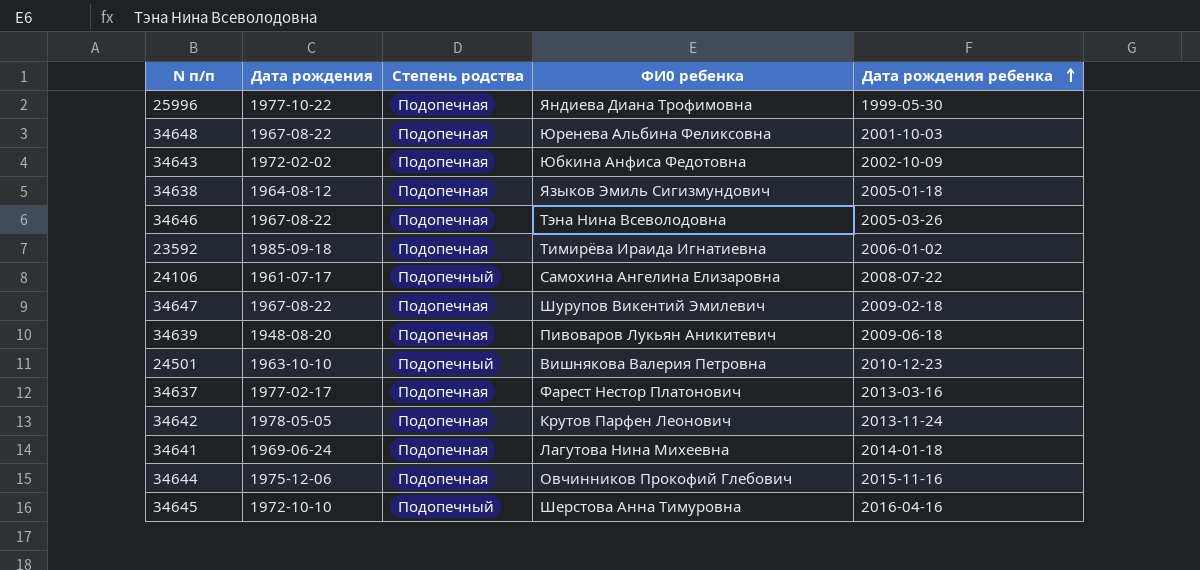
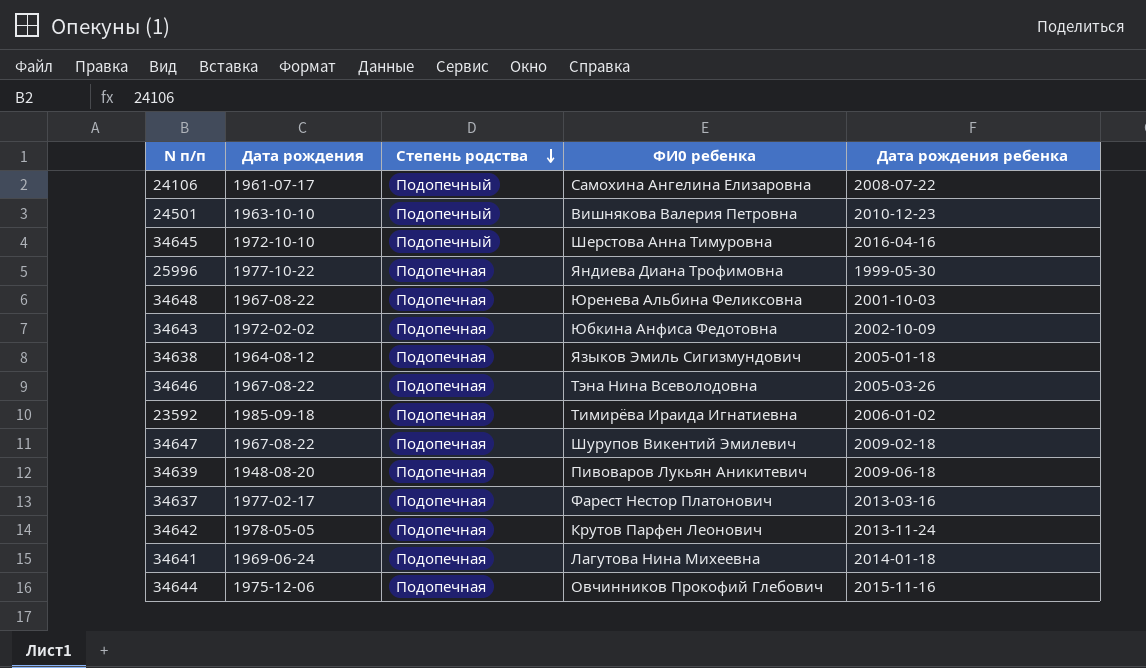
row order: Дата рождения ребенка ascending -> Степень родства descending

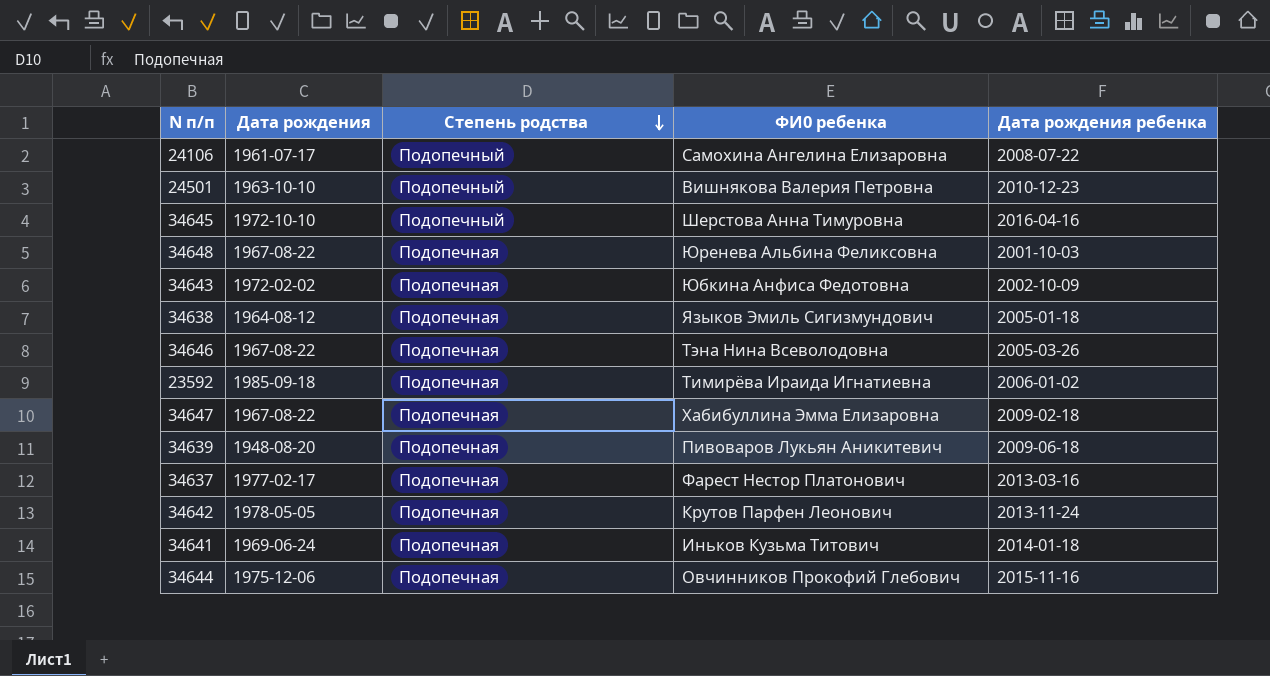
row 25996: 1977-10-22 | Подопечная | Яндиева Диана Трофимовна | 1999-05-30 -> none
34647 | ФИ0 ребенка: Шурупов Викентий Эмилевич -> Хабибуллина Эмма Елизаровна
34641 | ФИ0 ребенка: Лагутова Нина Михеевна -> Иньков Кузьма Титович

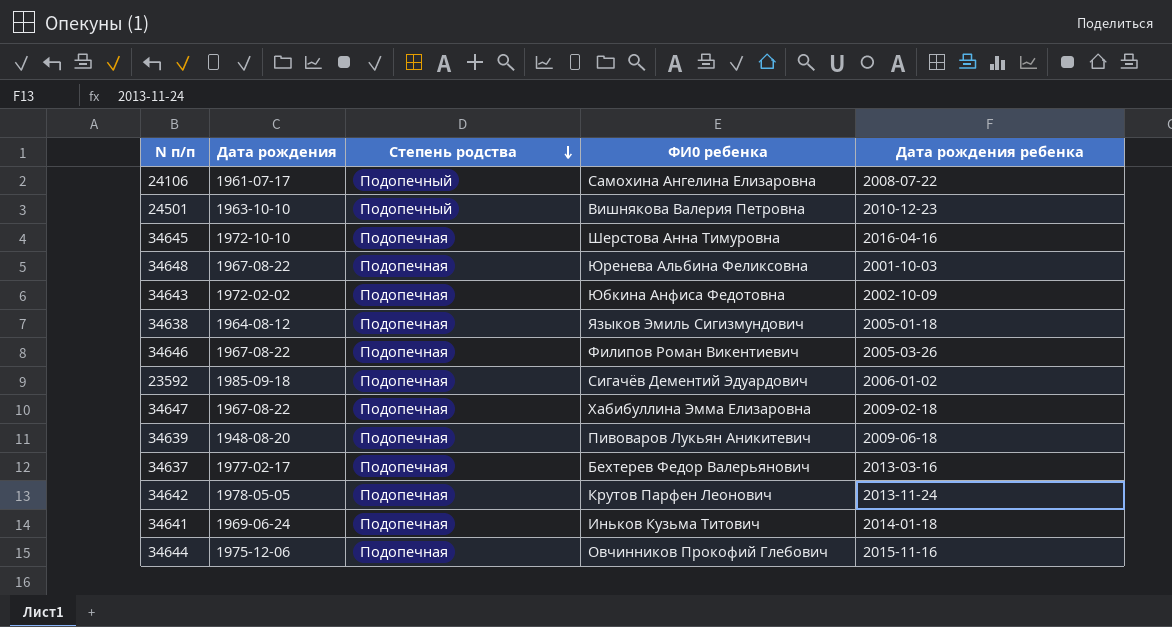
34645 | Степень родства: Подопечный -> Подопечная
34646 | ФИ0 ребенка: Тэна Нина Всеволодовна -> Филипов Роман Викентиевич
23592 | ФИ0 ребенка: Тимирёва Ираида Игнатиевна -> Сигачёв Дементий Эдуардович
34637 | ФИ0 ребенка: Фарест Нестор Платонович -> Бехтерев Федор Валерьянович

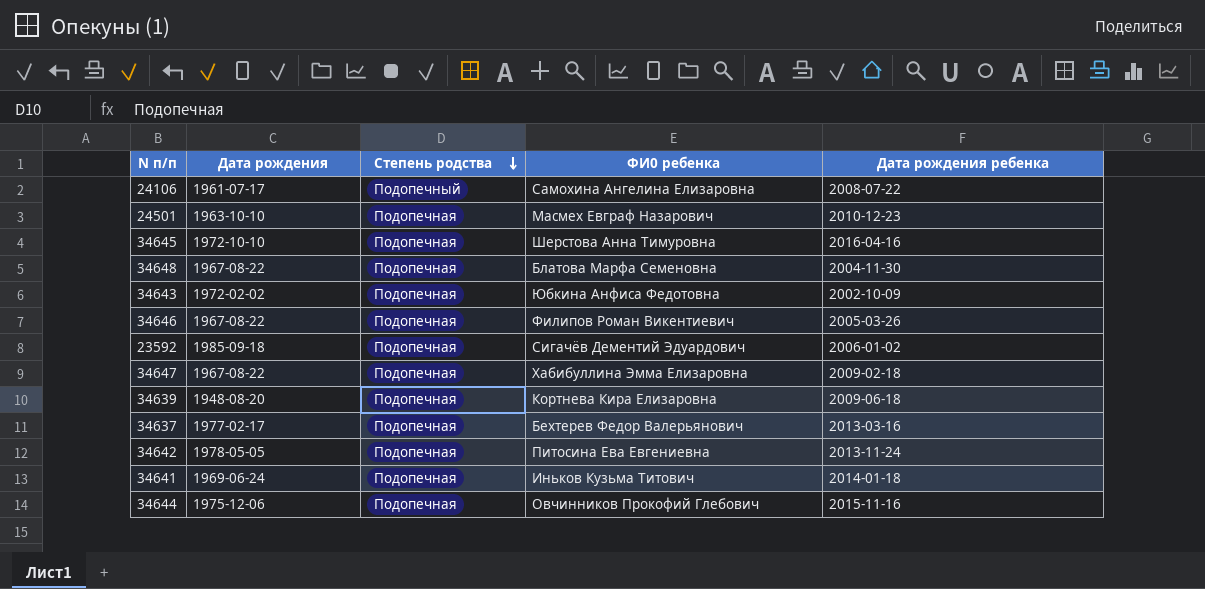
row 34638: 1964-08-12 | Подопечная | Языков Эмиль Сигизмундович | 2005-01-18 -> none
24501 | Степень родства: Подопечный -> Подопечная
24501 | ФИ0 ребенка: Вишнякова Валерия Петровна -> Масмех Евграф Назарович
34648 | ФИ0 ребенка: Юренева Альбина Феликсовна -> Блатова Марфа Семеновна
34648 | Дата рождения ребенка: 2001-10-03 -> 2004-11-30
34639 | ФИ0 ребенка: Пивоваров Лукьян Аникитевич -> Кортнева Кира Елизаровна
34642 | ФИ0 ребенка: Крутов Парфен Леонович -> Питосина Ева Евгениевна

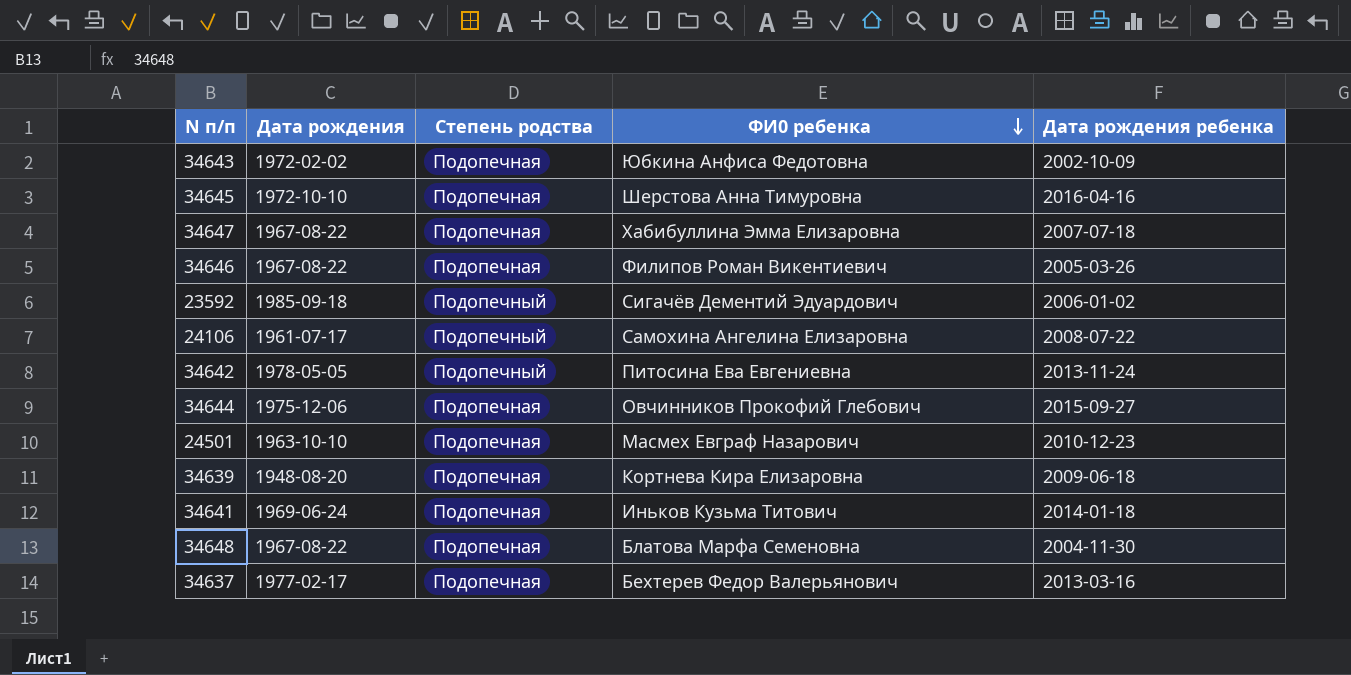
row order: Степень родства descending -> ФИ0 ребенка descending
34647 | Дата рождения ребенка: 2009-02-18 -> 2007-07-18
23592 | Степень родства: Подопечная -> Подопечный
34642 | Степень родства: Подопечная -> Подопечный
34644 | Дата рождения ребенка: 2015-11-16 -> 2015-09-27

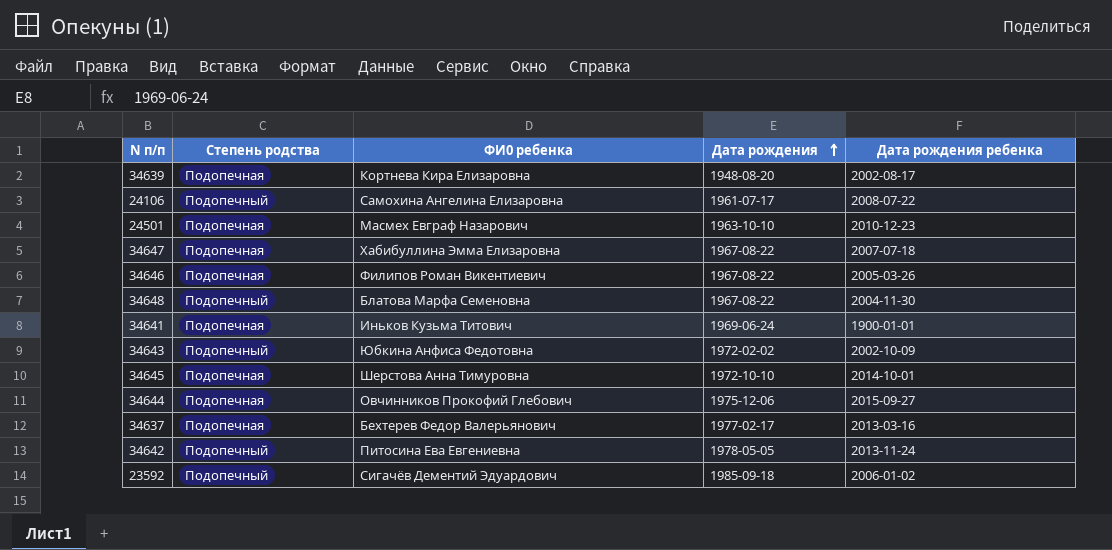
row order: ФИ0 ребенка descending -> Дата рождения ascending
column Дата рождения | position: 2 -> 4
34639 | Дата рождения ребенка: 2009-06-18 -> 2002-08-17
34648 | Степень родства: Подопечная -> Подопечный
34641 | Дата рождения ребенка: 2014-01-18 -> 1900-01-01
34643 | Степень родства: Подопечная -> Подопечный
34645 | Дата рождения ребенка: 2016-04-16 -> 2014-10-01

